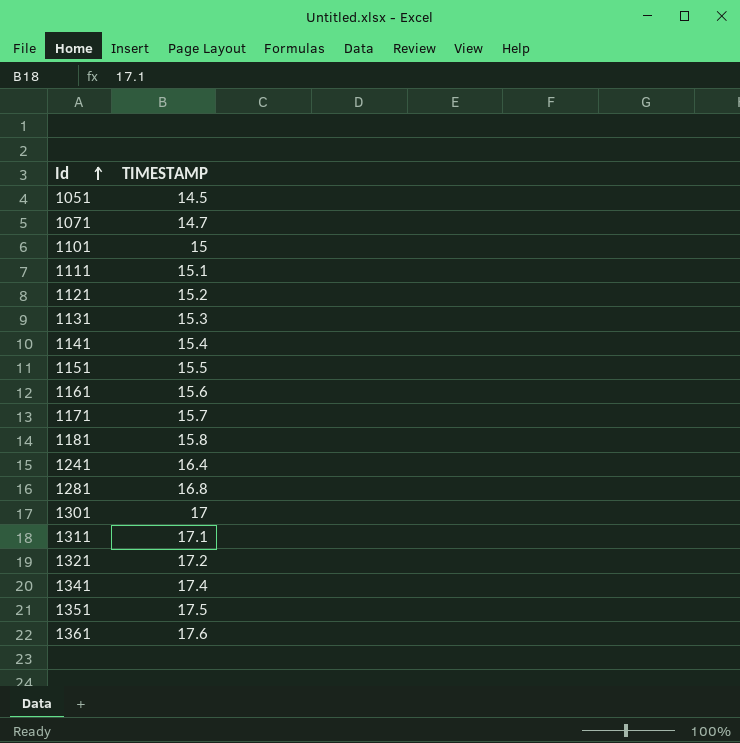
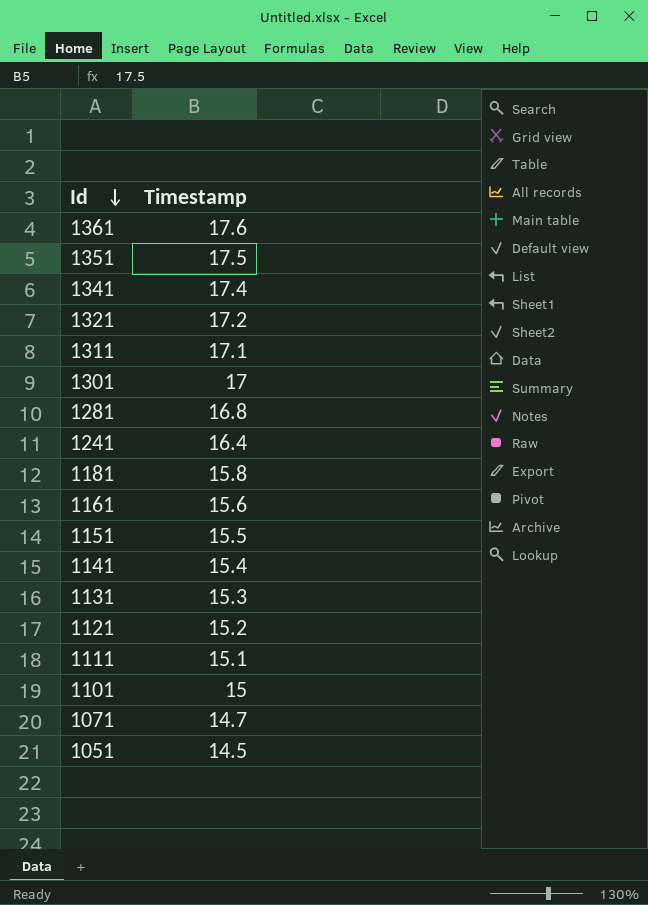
row order: Id ascending -> Id descending
column name: TIMESTAMP -> Timestamp
row 1171: 15.7 -> none

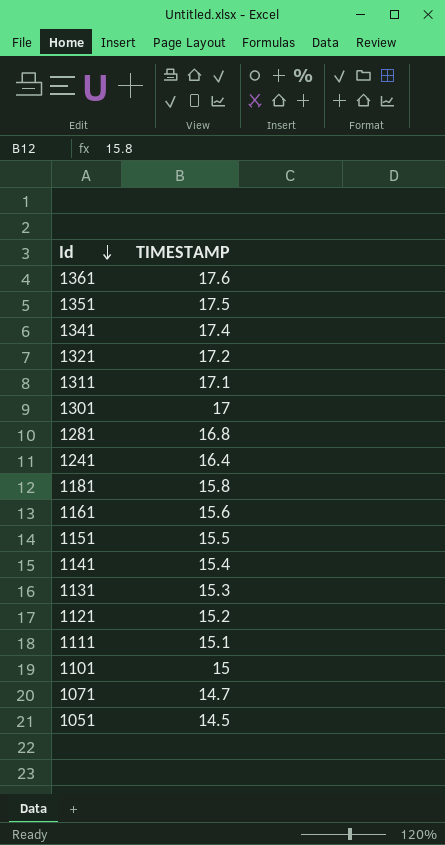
column name: Timestamp -> TIMESTAMP

